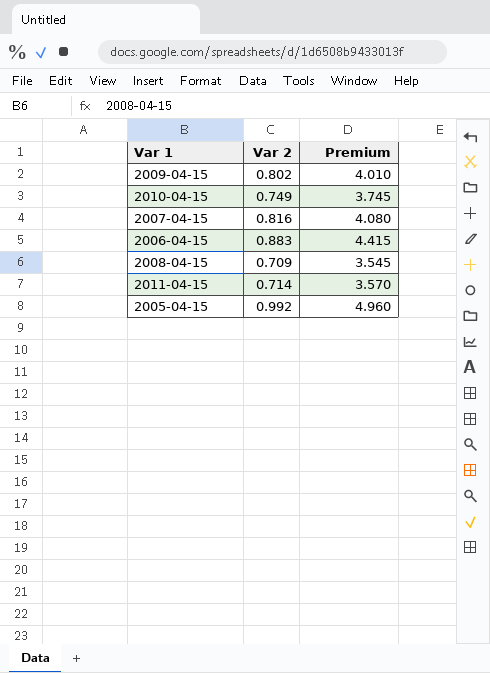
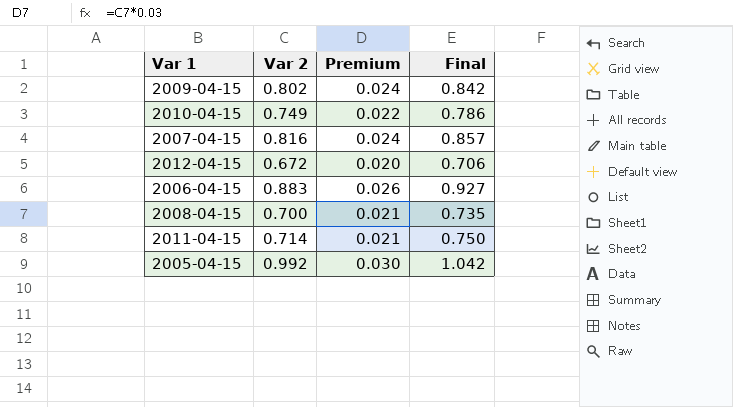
column Premium | formula: [Var 2] * 5 -> [Var 2] * 0.03
column Final | formula: none -> [Var 2] * 1.05
row 2012-04-15: none -> 0.672 | 0.020 | 0.706
2008-04-15 | Var 2: 0.709 -> 0.700

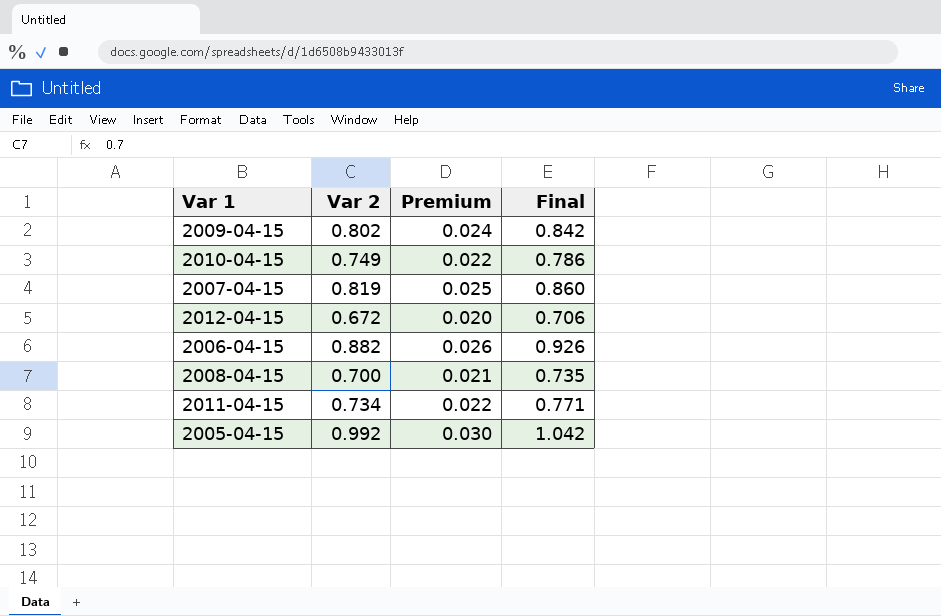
2007-04-15 | Var 2: 0.816 -> 0.819
2007-04-15 | Premium: 0.024 -> 0.025
2007-04-15 | Final: 0.857 -> 0.860
2006-04-15 | Var 2: 0.883 -> 0.882
2006-04-15 | Final: 0.927 -> 0.926
2011-04-15 | Var 2: 0.714 -> 0.734
2011-04-15 | Premium: 0.021 -> 0.022
2011-04-15 | Final: 0.750 -> 0.771

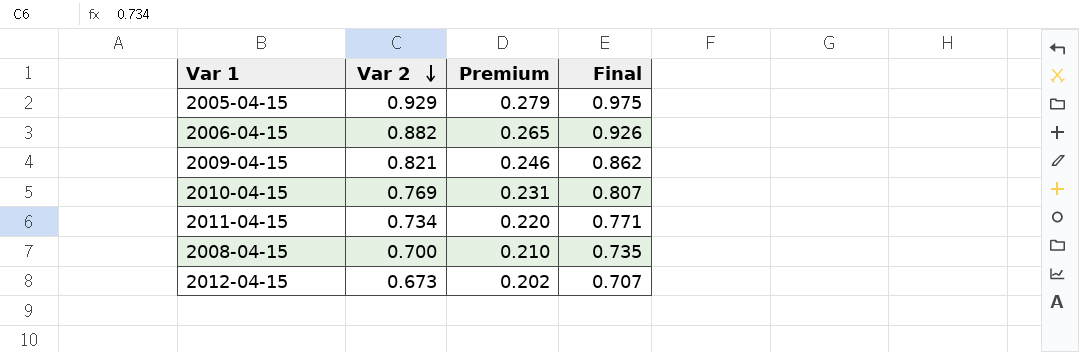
row order: none -> Var 2 descending
column Premium | formula: [Var 2] * 0.03 -> [Var 2] * 0.3
row 2007-04-15: 0.819 | 0.025 | 0.860 -> none
2005-04-15 | Var 2: 0.992 -> 0.929
2005-04-15 | Final: 1.042 -> 0.975
2009-04-15 | Var 2: 0.802 -> 0.821
2009-04-15 | Final: 0.842 -> 0.862
2010-04-15 | Var 2: 0.749 -> 0.769
2010-04-15 | Final: 0.786 -> 0.807
2012-04-15 | Var 2: 0.672 -> 0.673
2012-04-15 | Final: 0.706 -> 0.707

